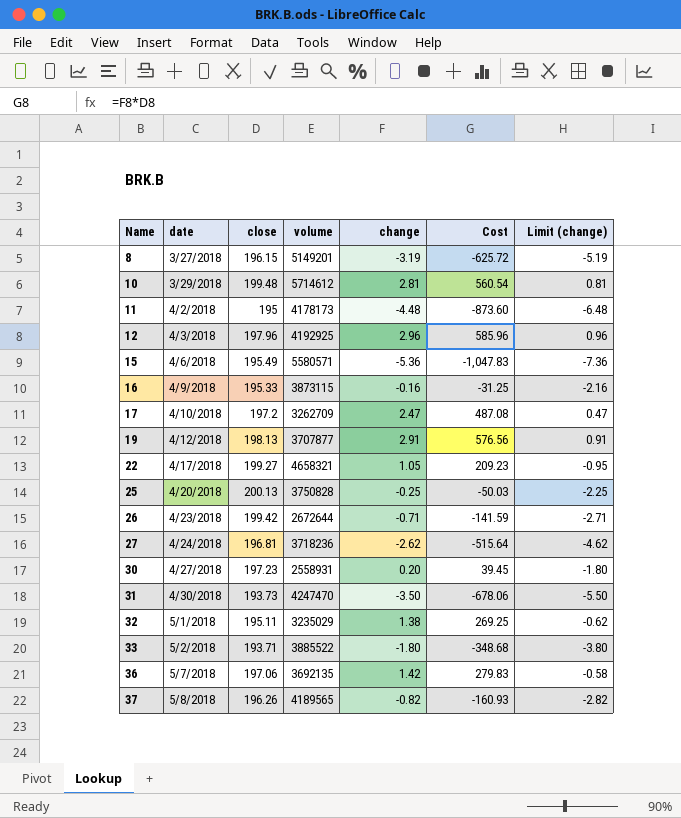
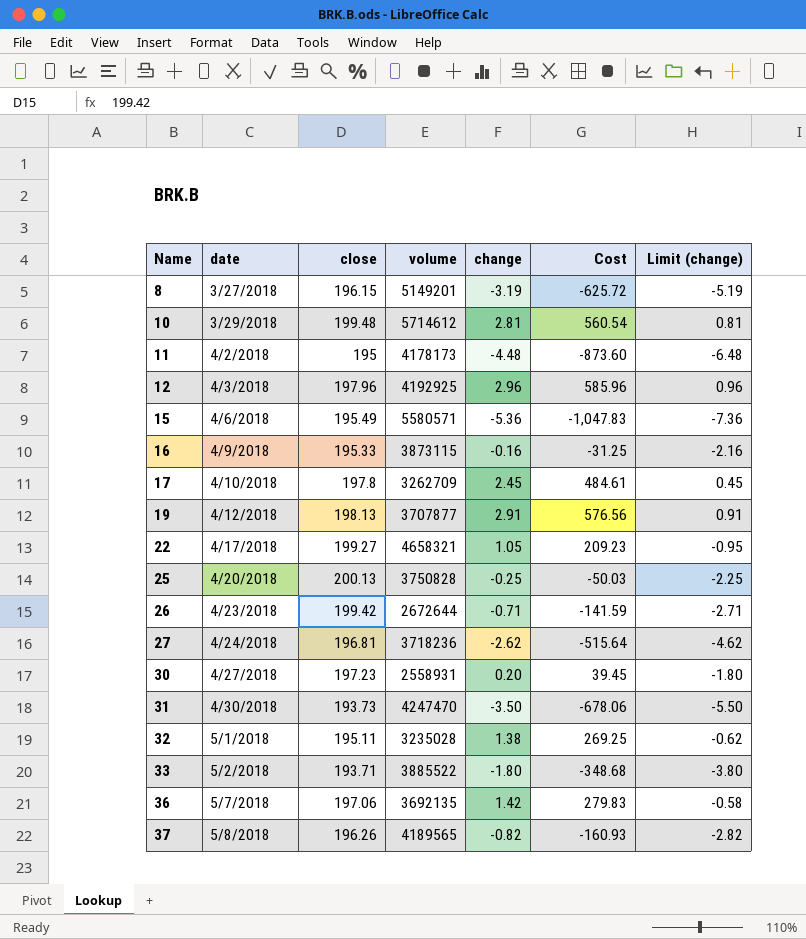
17 | close: 197.2 -> 197.8
17 | change: 2.47 -> 2.45
17 | Cost: 487.08 -> 484.61
17 | Limit (change): 0.47 -> 0.45
32 | volume: 3235029 -> 3235028

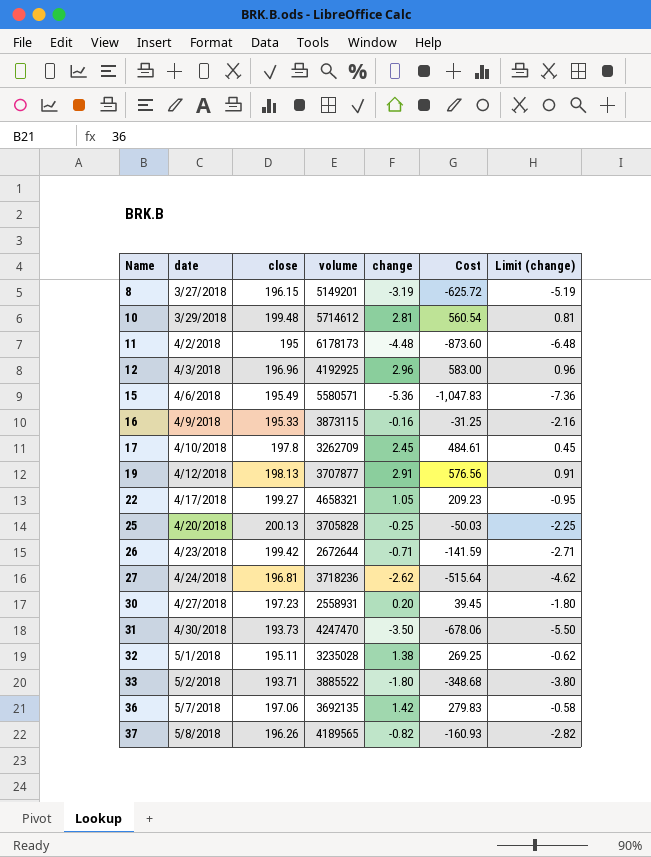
11 | volume: 4178173 -> 6178173
12 | close: 197.96 -> 196.96
12 | Cost: 585.96 -> 583.00
25 | volume: 3750828 -> 3705828

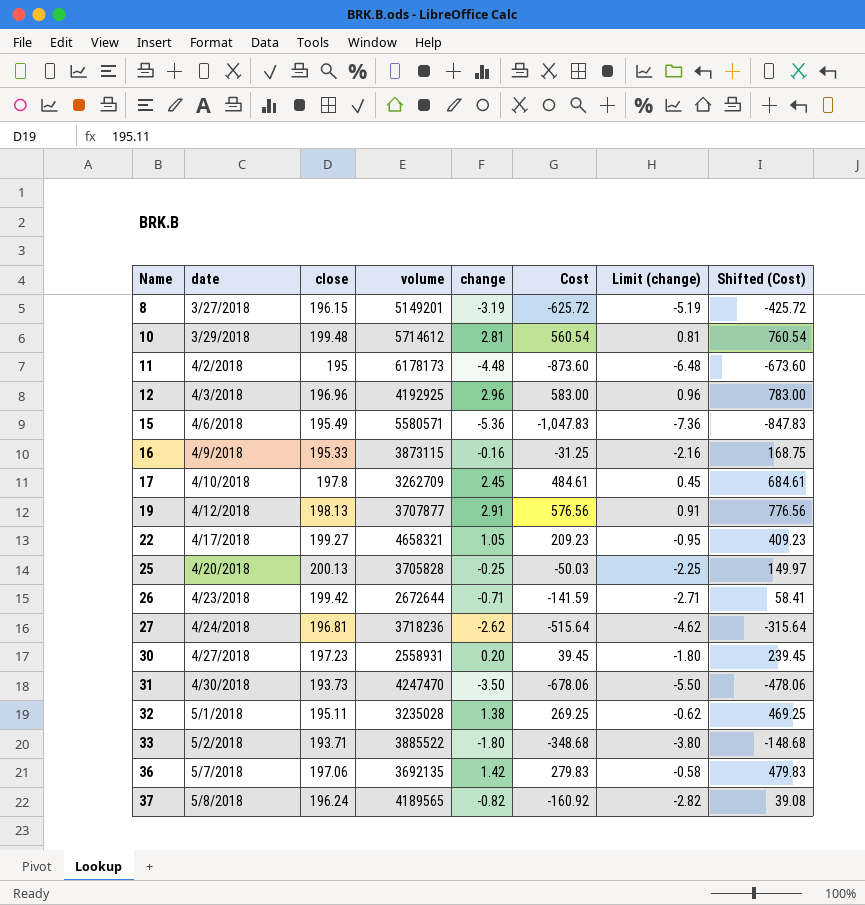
column Shifted (Cost) | formula: none -> [Cost] + 200
37 | close: 196.26 -> 196.24
37 | Cost: -160.93 -> -160.92

